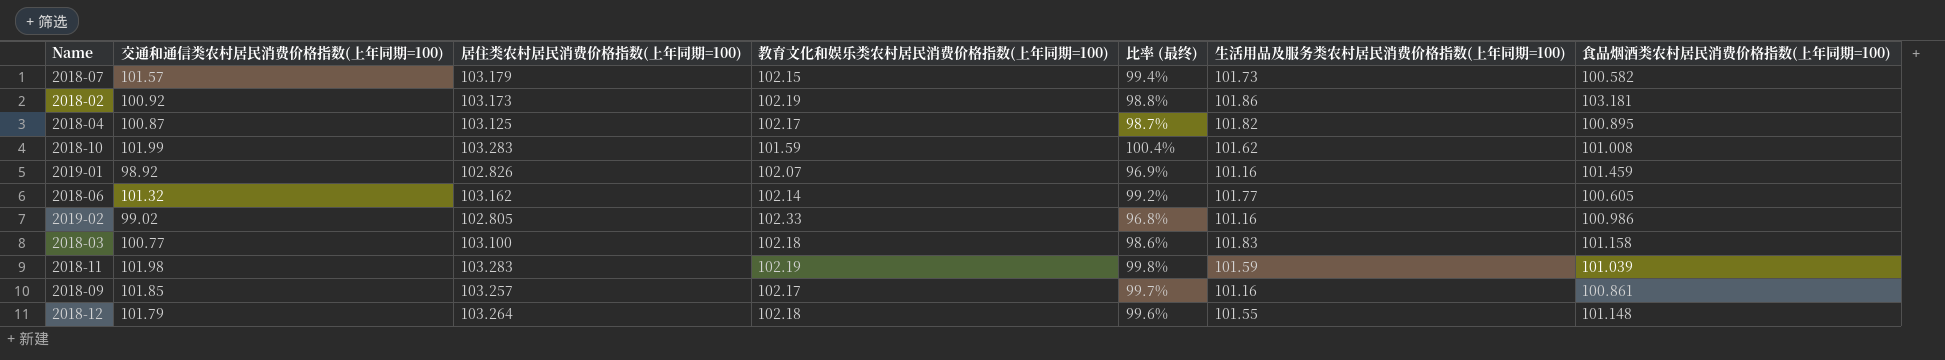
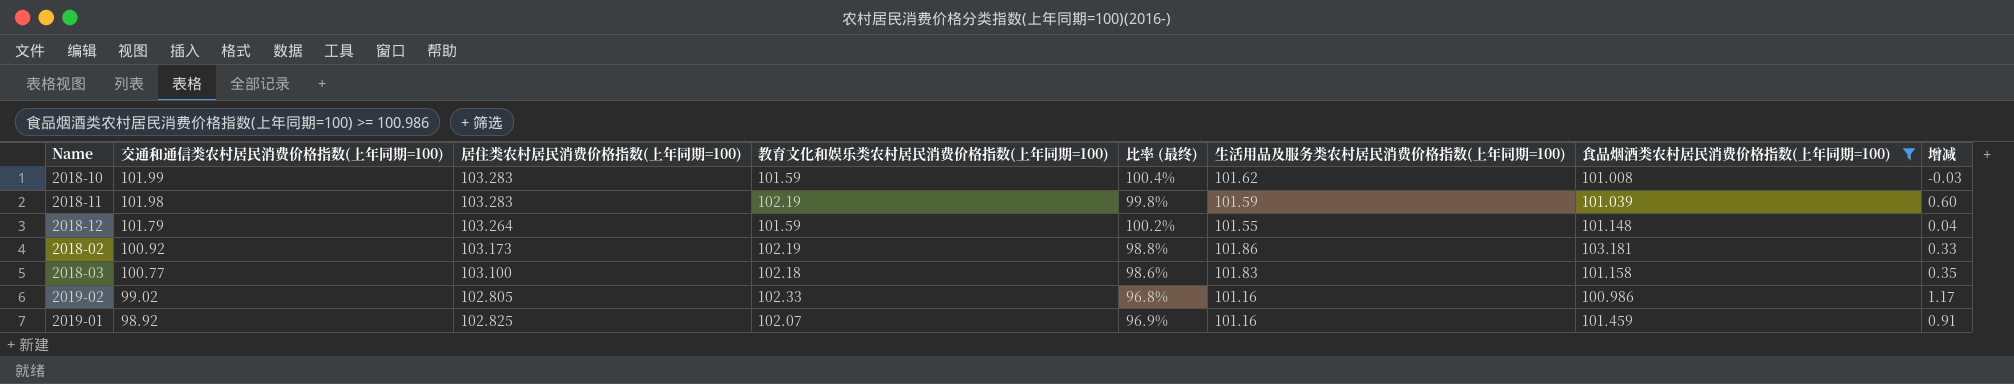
filter: none -> 食品烟酒类农村居民消费价格指数(上年同期=100) >= 100.986
row order: none -> 交通和通信类农村居民消费价格指数(上年同期=100) descending
column 增减 | formula: none -> [教育文化和娱乐类农村居民消费价格指数(上年同期=100)] - [生活用品及服务类农村居民消费价格指数(上年同期=100)]
2018-12 | 教育文化和娱乐类农村居民消费价格指数(上年同期=100): 102.18 -> 101.59
2018-12 | 比率 (最终): 99.6% -> 100.2%
2019-01 | 居住类农村居民消费价格指数(上年同期=100): 102.826 -> 102.825

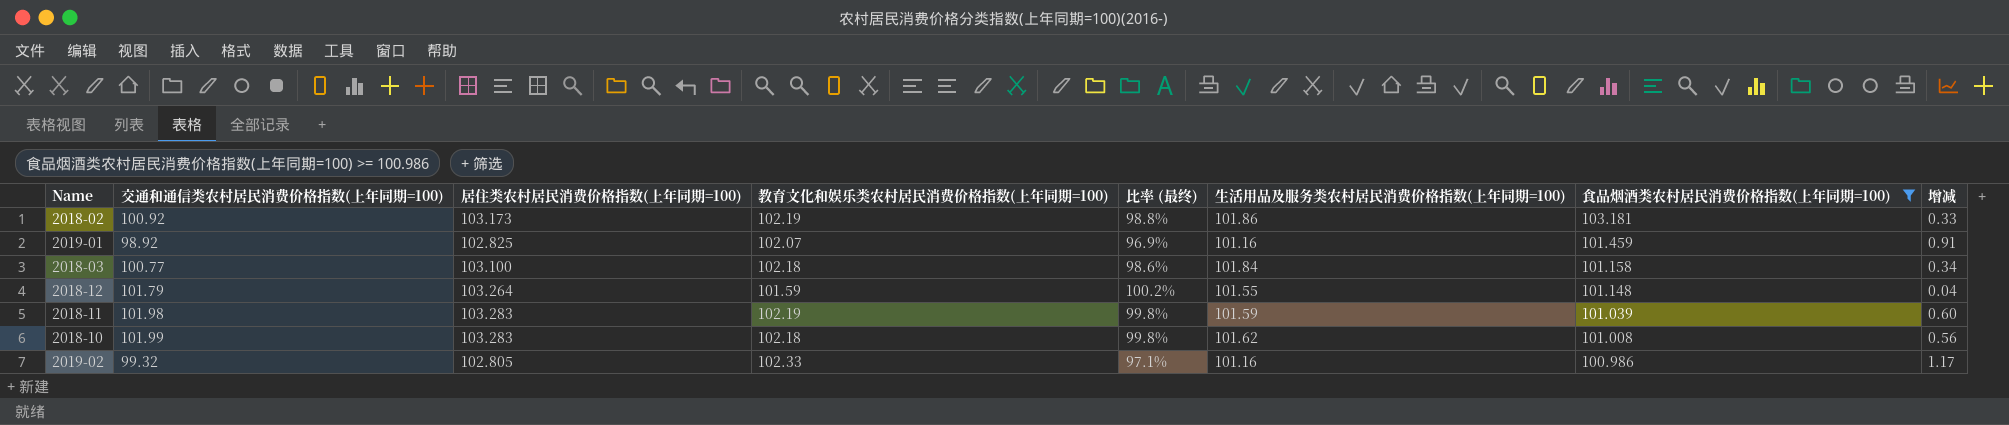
row order: 交通和通信类农村居民消费价格指数(上年同期=100) descending -> 食品烟酒类农村居民消费价格指数(上年同期=100) descending
2018-03 | 生活用品及服务类农村居民消费价格指数(上年同期=100): 101.83 -> 101.84
2018-03 | 增减: 0.35 -> 0.34
2018-10 | 教育文化和娱乐类农村居民消费价格指数(上年同期=100): 101.59 -> 102.18
2018-10 | 比率 (最终): 100.4% -> 99.8%
2018-10 | 增减: -0.03 -> 0.56
2019-02 | 交通和通信类农村居民消费价格指数(上年同期=100): 99.02 -> 99.32
2019-02 | 比率 (最终): 96.8% -> 97.1%

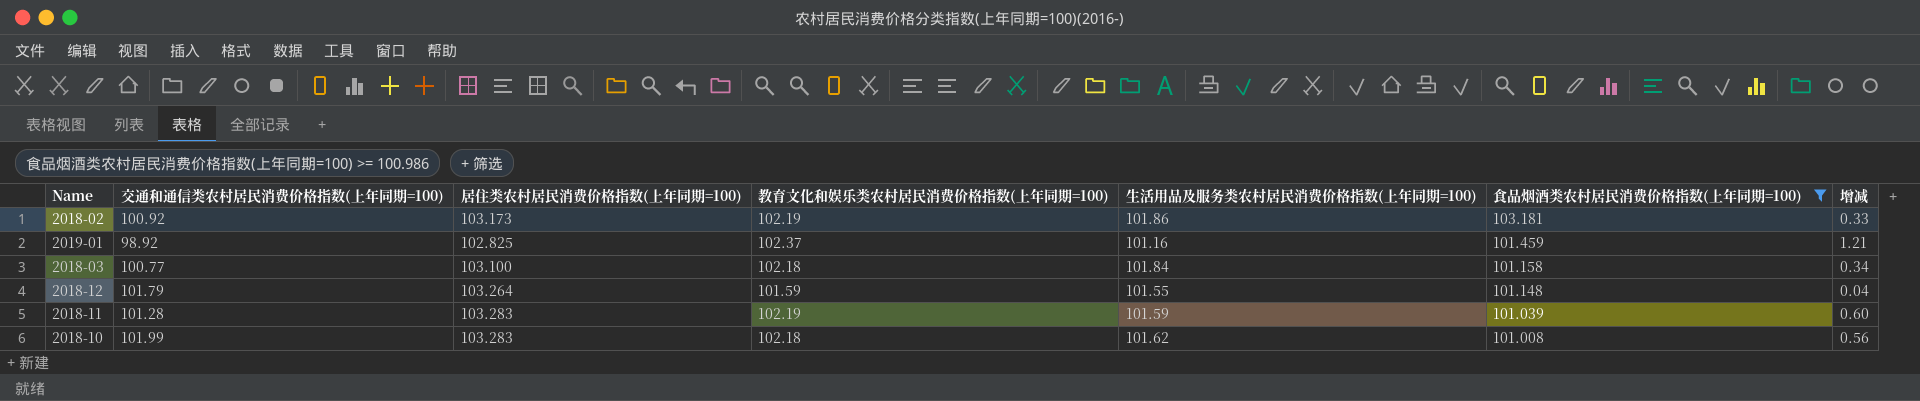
column 比率 (最终) | formula: [交通和通信类农村居民消费价格指数(上年同期=100)] / [教育文化和娱乐类农村居民消费价格指数(上年同期=100)] -> none
row 2019-02: 99.32 | 102.805 | 102.33 | 97.1% | 101.16 | 100.986 | 1.17 -> none
2019-01 | 教育文化和娱乐类农村居民消费价格指数(上年同期=100): 102.07 -> 102.37
2019-01 | 增减: 0.91 -> 1.21
2018-11 | 交通和通信类农村居民消费价格指数(上年同期=100): 101.98 -> 101.28

